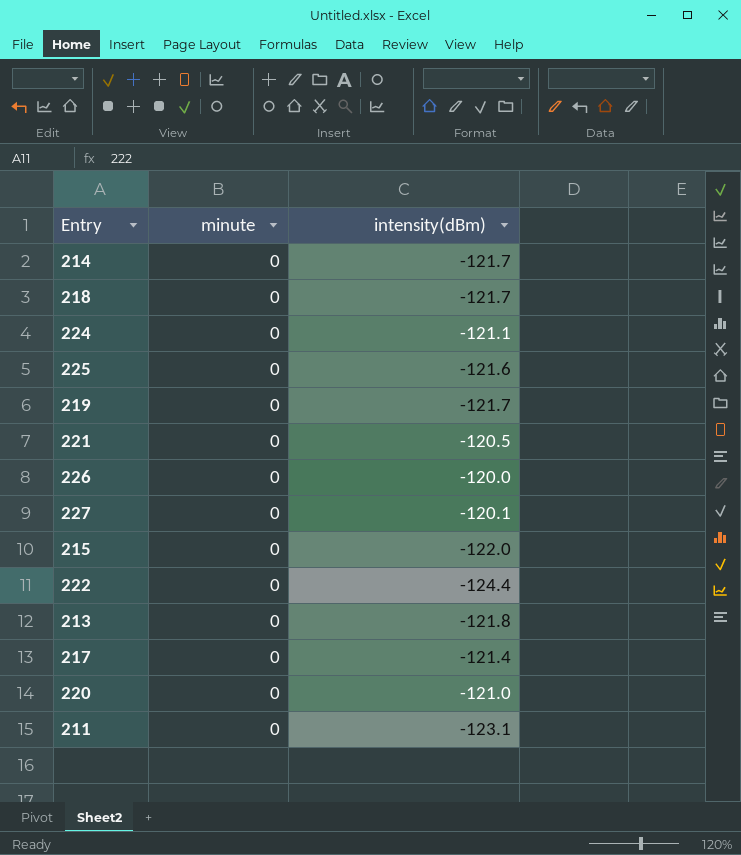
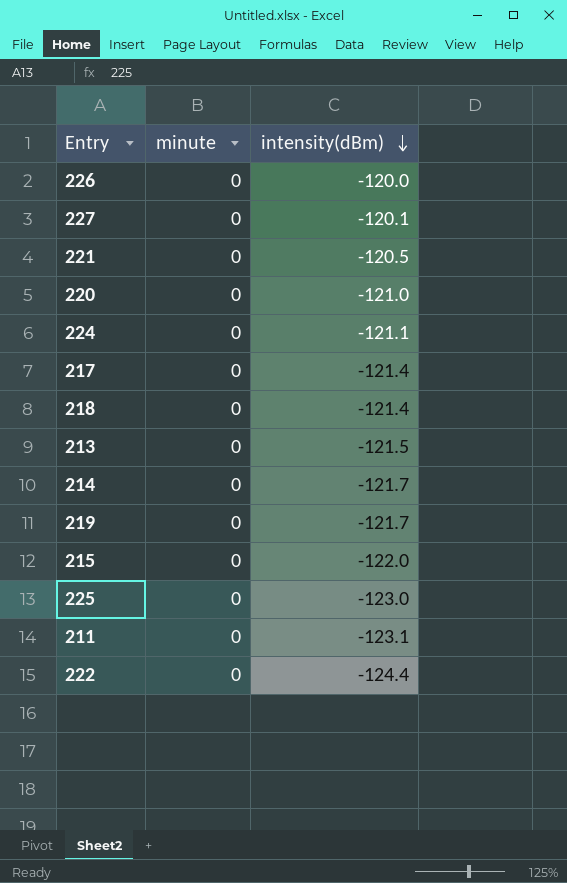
row order: none -> intensity(dBm) descending
218 | intensity(dBm): -121.7 -> -121.4
213 | intensity(dBm): -121.8 -> -121.5
225 | intensity(dBm): -121.6 -> -123.0

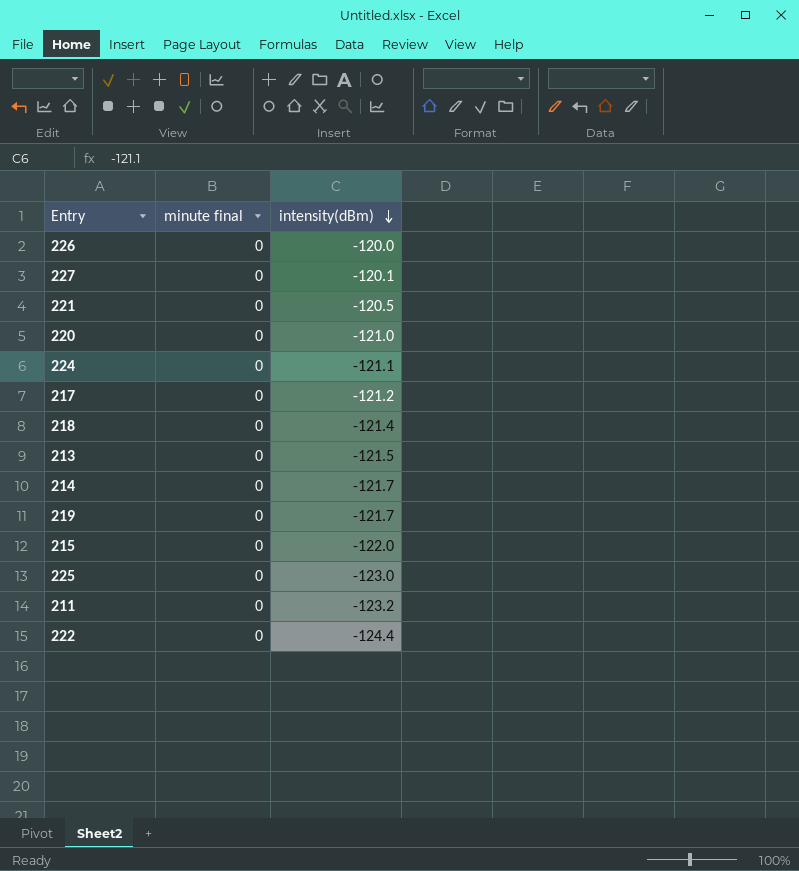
column name: minute -> minute final
217 | intensity(dBm): -121.4 -> -121.2
211 | intensity(dBm): -123.1 -> -123.2

